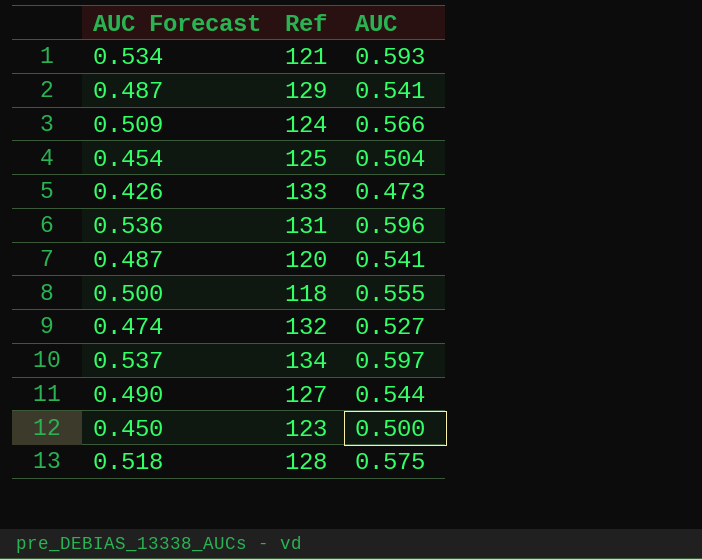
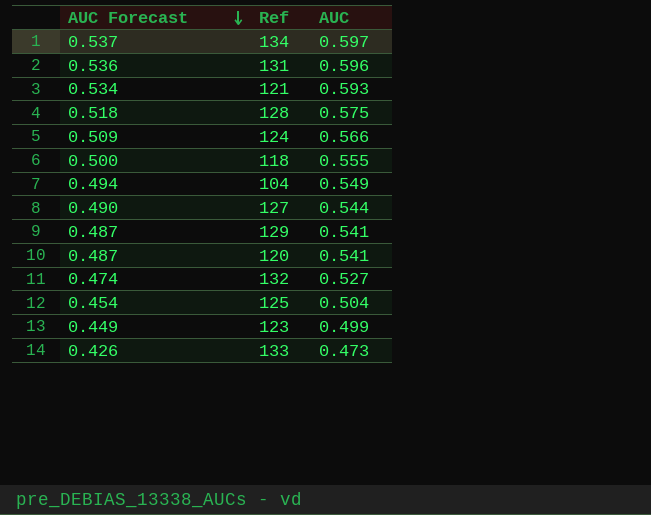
row order: none -> AUC Forecast descending
row 104: none -> 0.494 | 0.549
123 | AUC Forecast: 0.450 -> 0.449
123 | AUC: 0.500 -> 0.499

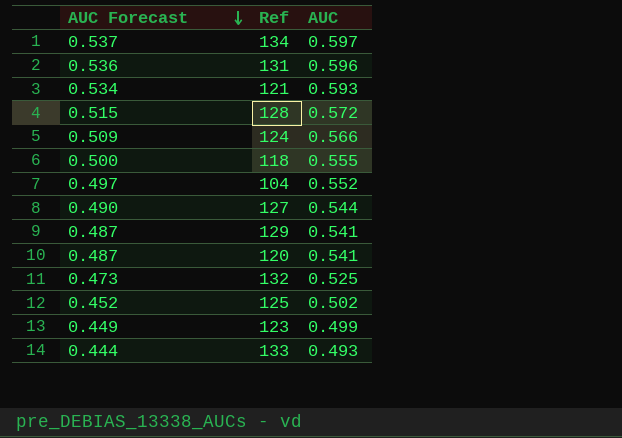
128 | AUC Forecast: 0.518 -> 0.515
128 | AUC: 0.575 -> 0.572
104 | AUC Forecast: 0.494 -> 0.497
104 | AUC: 0.549 -> 0.552
132 | AUC Forecast: 0.474 -> 0.473
132 | AUC: 0.527 -> 0.525
125 | AUC Forecast: 0.454 -> 0.452
125 | AUC: 0.504 -> 0.502
133 | AUC Forecast: 0.426 -> 0.444
133 | AUC: 0.473 -> 0.493

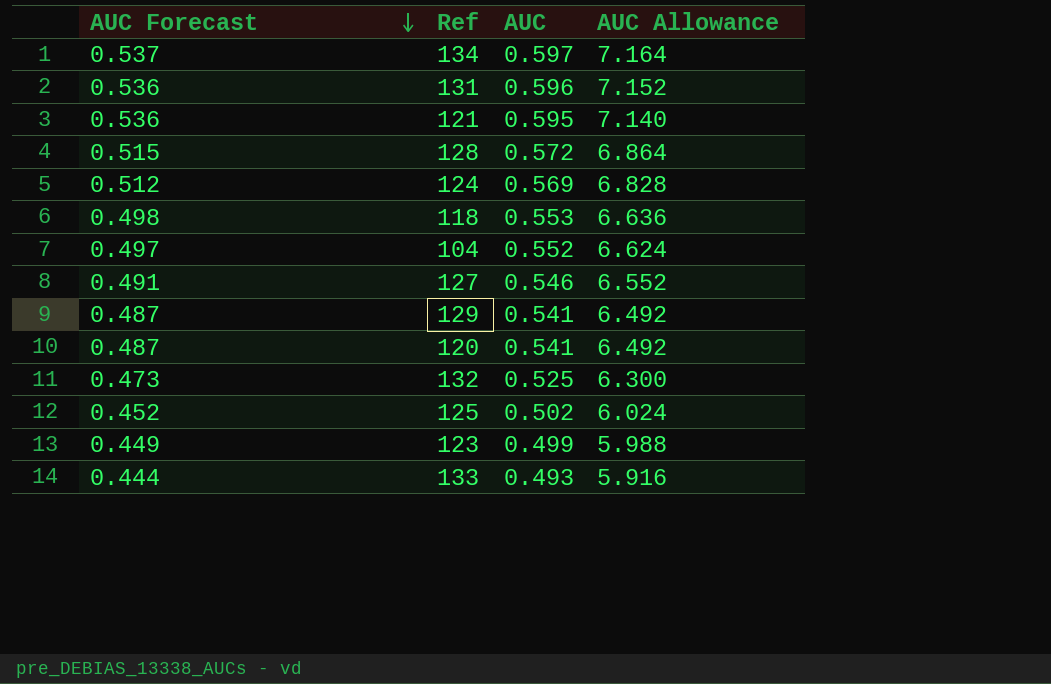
column AUC Allowance | formula: none -> [AUC] * 12
121 | AUC Forecast: 0.534 -> 0.536
121 | AUC: 0.593 -> 0.595
124 | AUC Forecast: 0.509 -> 0.512
124 | AUC: 0.566 -> 0.569
118 | AUC Forecast: 0.500 -> 0.498
118 | AUC: 0.555 -> 0.553
127 | AUC Forecast: 0.490 -> 0.491
127 | AUC: 0.544 -> 0.546

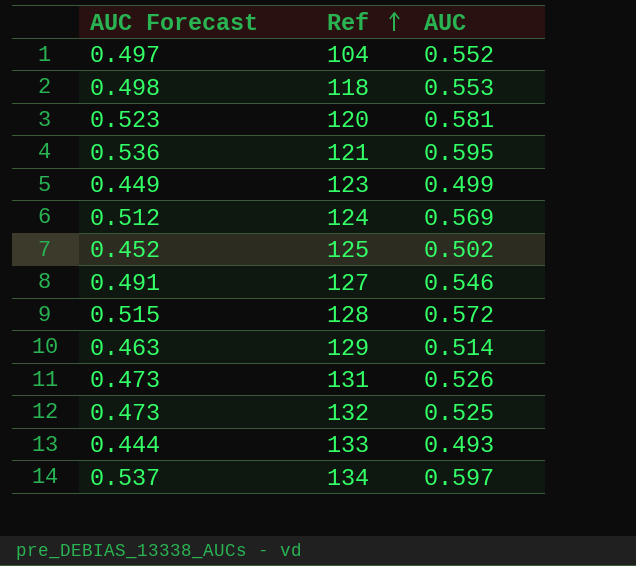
row order: AUC Forecast descending -> Ref ascending
column AUC Allowance | formula: [AUC] * 12 -> none
120 | AUC Forecast: 0.487 -> 0.523
120 | AUC: 0.541 -> 0.581
129 | AUC Forecast: 0.487 -> 0.463
129 | AUC: 0.541 -> 0.514
131 | AUC Forecast: 0.536 -> 0.473
131 | AUC: 0.596 -> 0.526

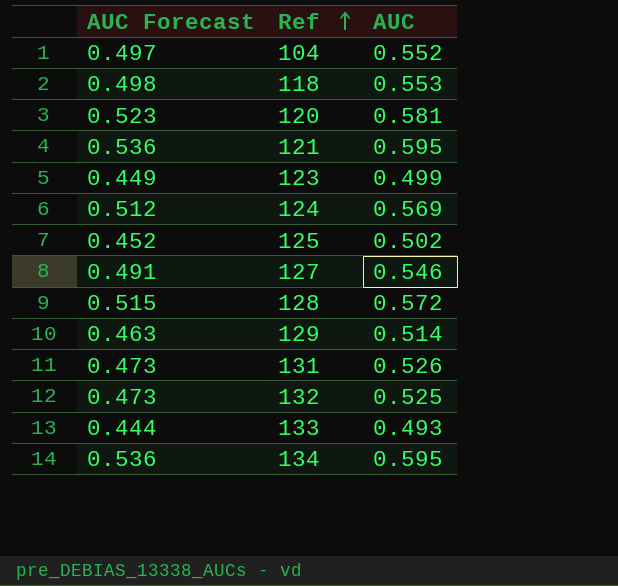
134 | AUC Forecast: 0.537 -> 0.536
134 | AUC: 0.597 -> 0.595

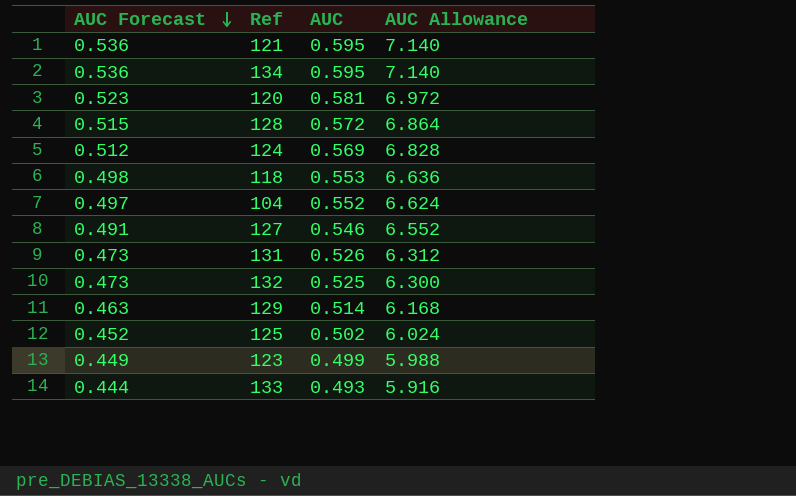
row order: Ref ascending -> AUC Forecast descending
column AUC Allowance | formula: none -> [AUC] * 12

